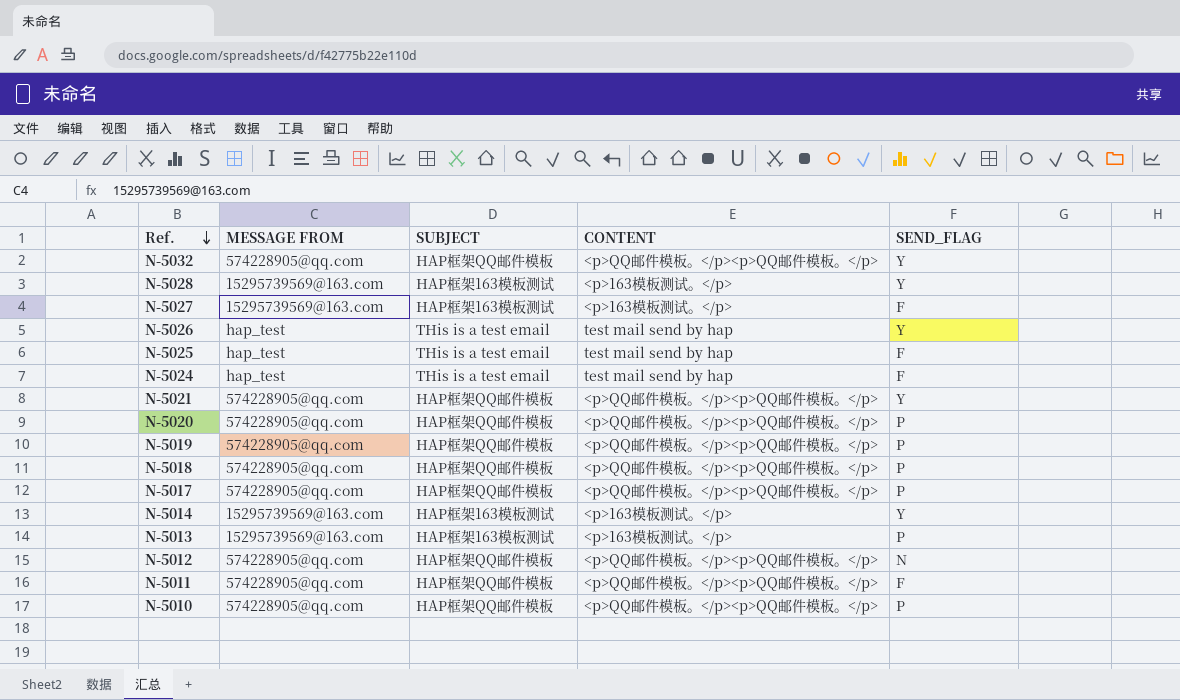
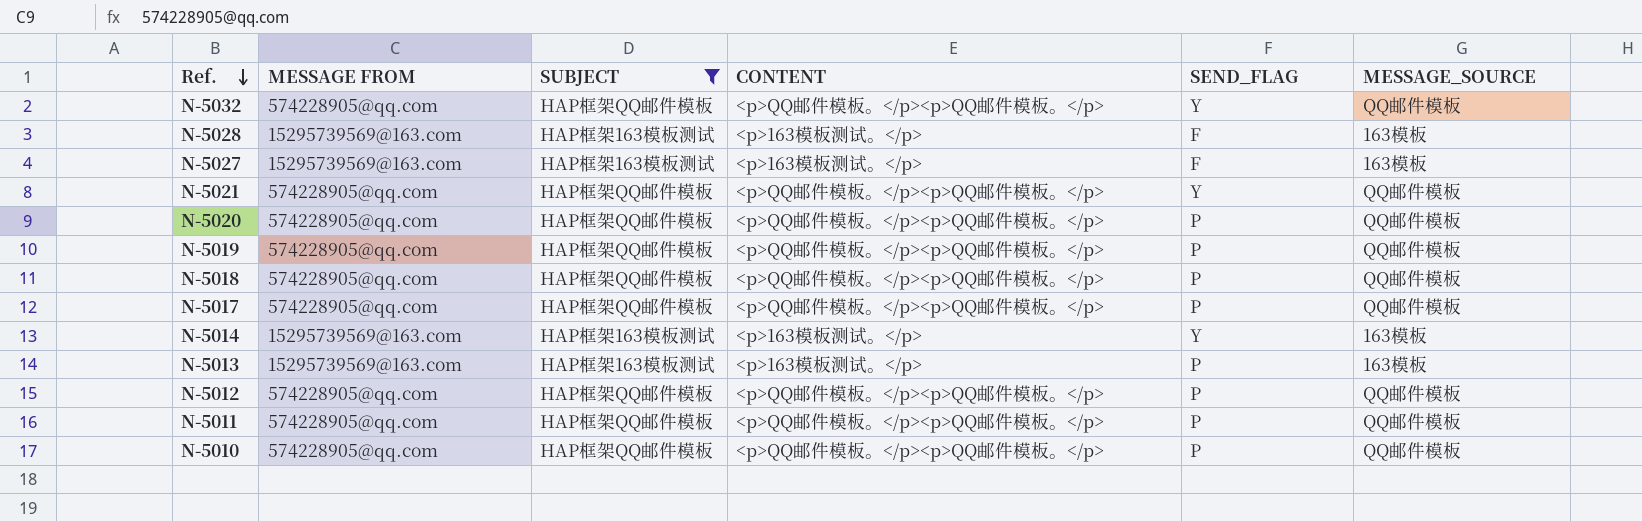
filter: none -> SUBJECT != THis is a test email
column MESSAGE_SOURCE | position: none -> 6
N-5028 | SEND_FLAG: Y -> F
N-5012 | SEND_FLAG: N -> P
N-5011 | SEND_FLAG: F -> P

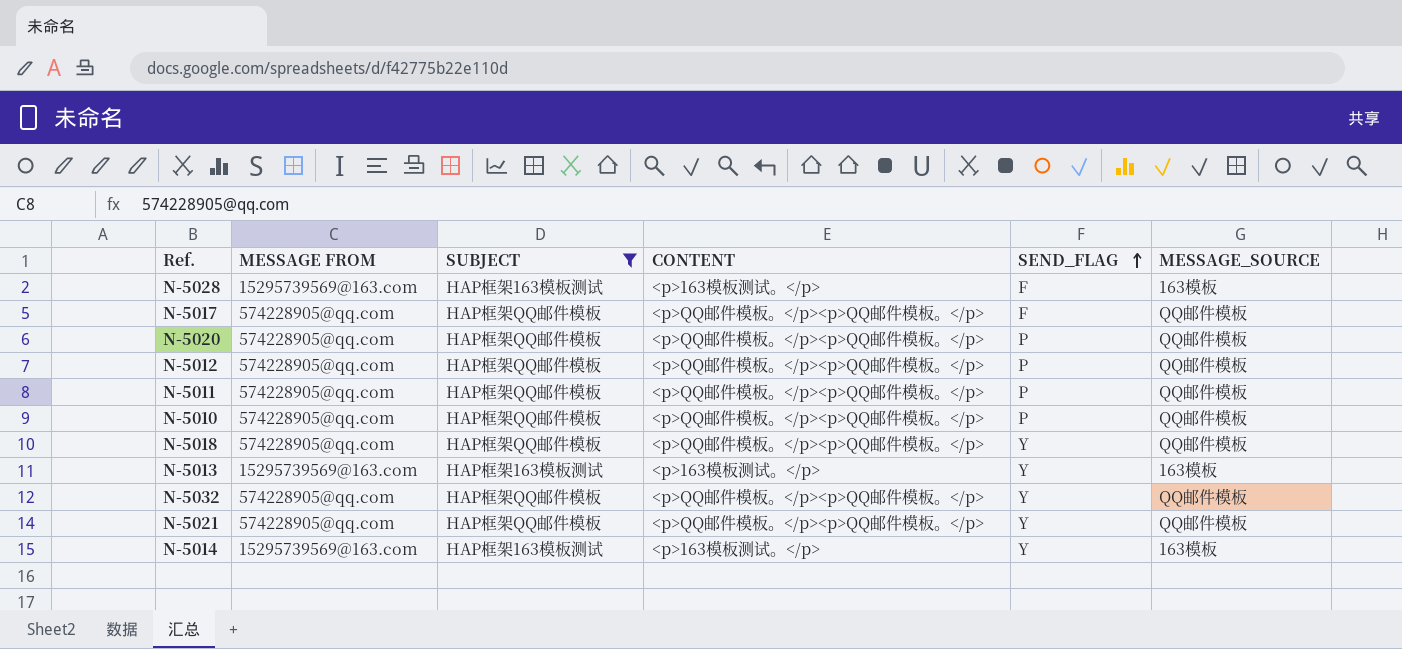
row order: Ref. descending -> SEND_FLAG ascending
row N-5027: 15295739569@163.com | HAP框架163模板测试 | <p>163模板测试。</p> | F | 163模板 -> none
row N-5019: 574228905@qq.com | HAP框架QQ邮件模板 | <p>QQ邮件模板。</p><p>QQ邮件模板。</p> | P | QQ邮件模板 -> none
N-5017 | SEND_FLAG: P -> F
N-5018 | SEND_FLAG: P -> Y
N-5013 | SEND_FLAG: P -> Y

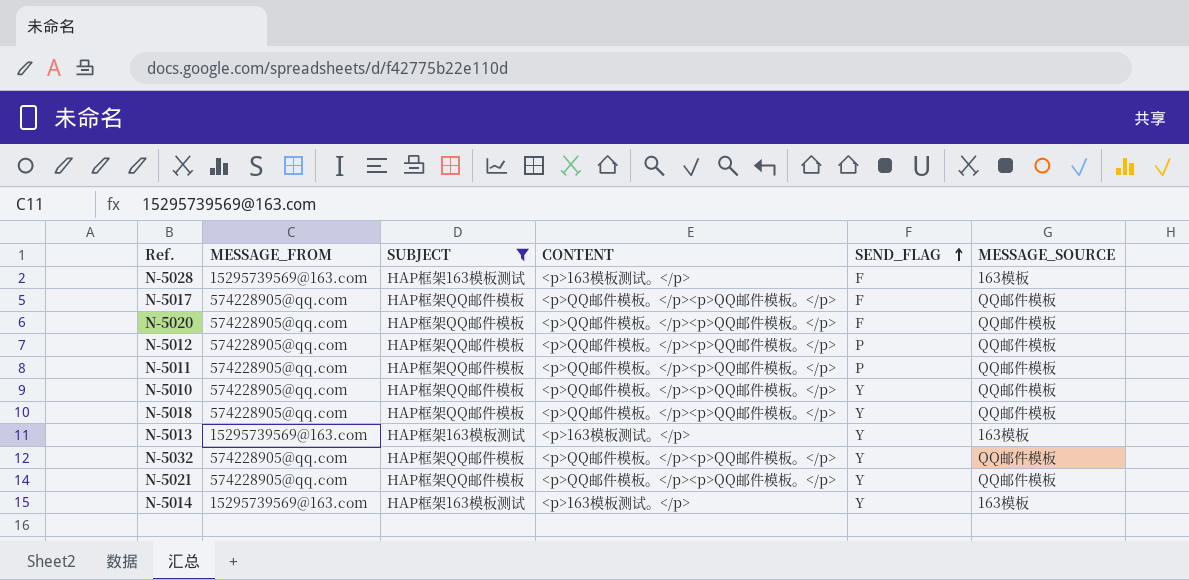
column name: MESSAGE FROM -> MESSAGE_FROM
N-5020 | SEND_FLAG: P -> F
N-5010 | SEND_FLAG: P -> Y

